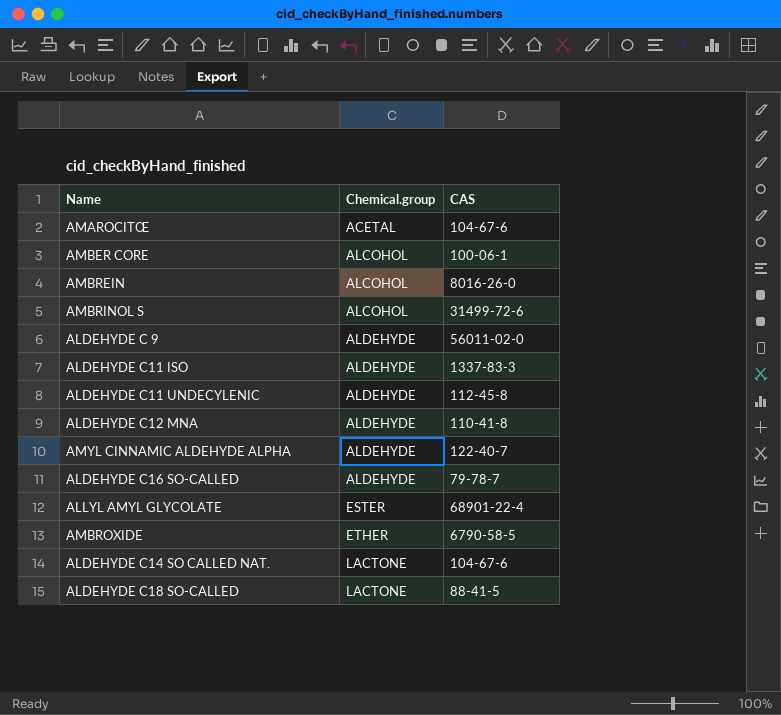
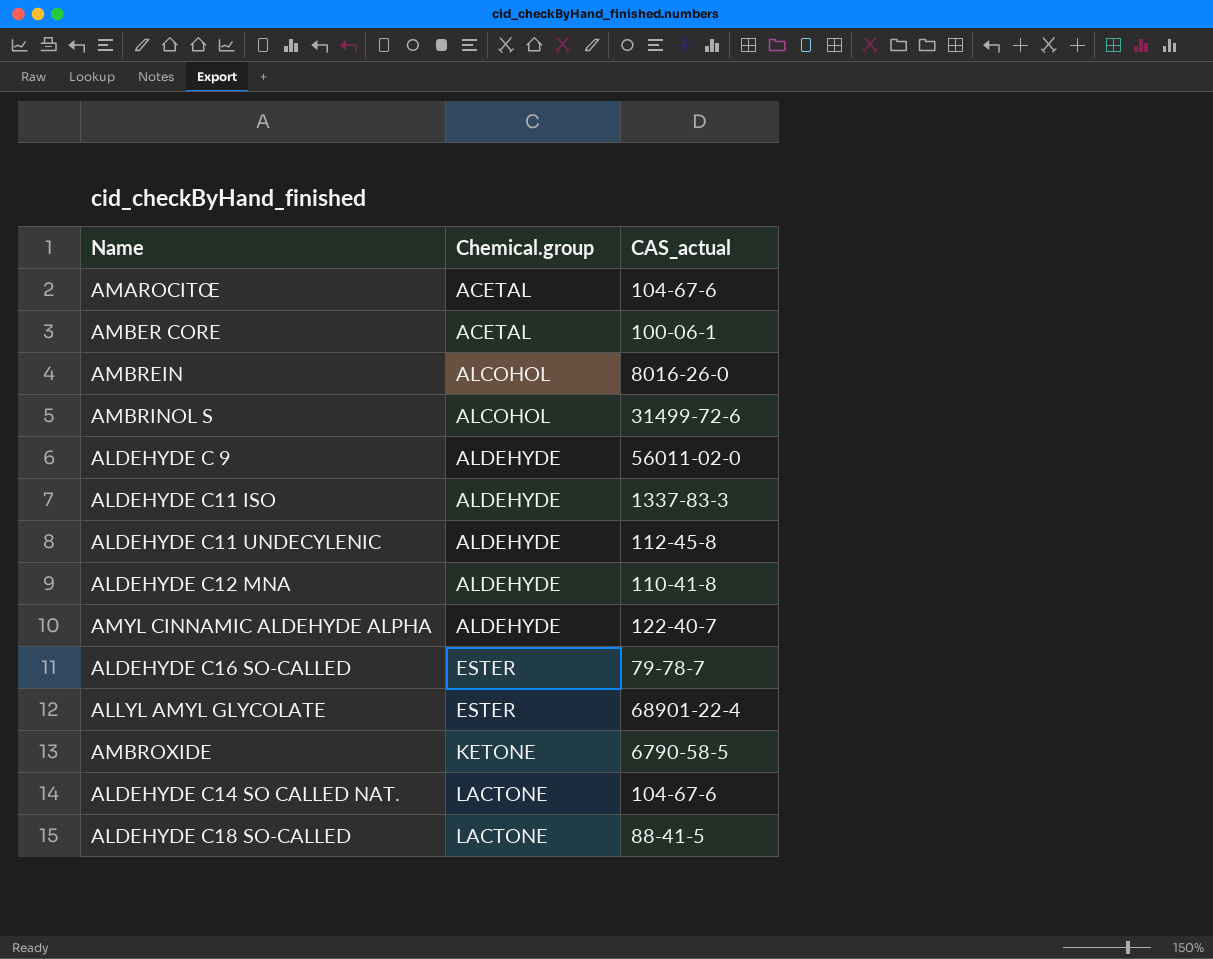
column name: CAS -> CAS_actual
AMBER CORE | Chemical.group: ALCOHOL -> ACETAL
ALDEHYDE C16 SO-CALLED | Chemical.group: ALDEHYDE -> ESTER
AMBROXIDE | Chemical.group: ETHER -> KETONE

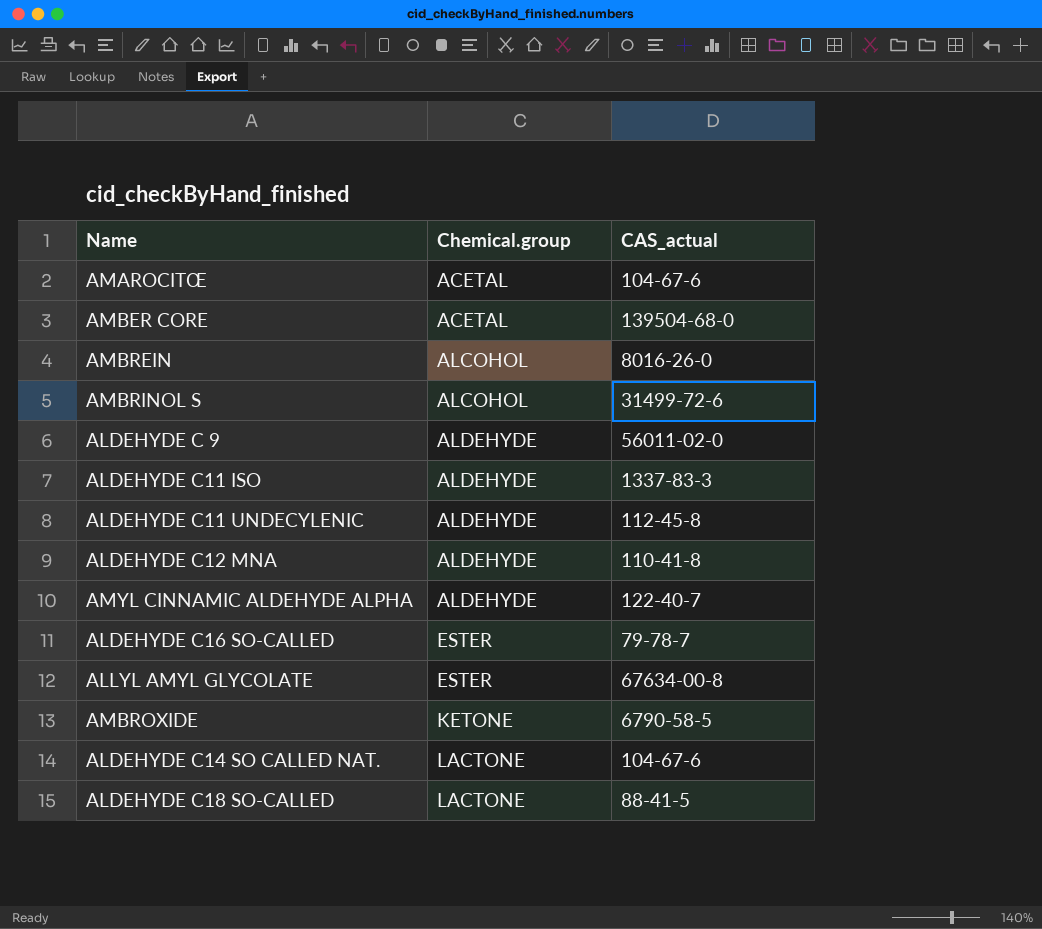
AMBER CORE | CAS_actual: 100-06-1 -> 139504-68-0
ALLYL AMYL GLYCOLATE | CAS_actual: 68901-22-4 -> 67634-00-8

